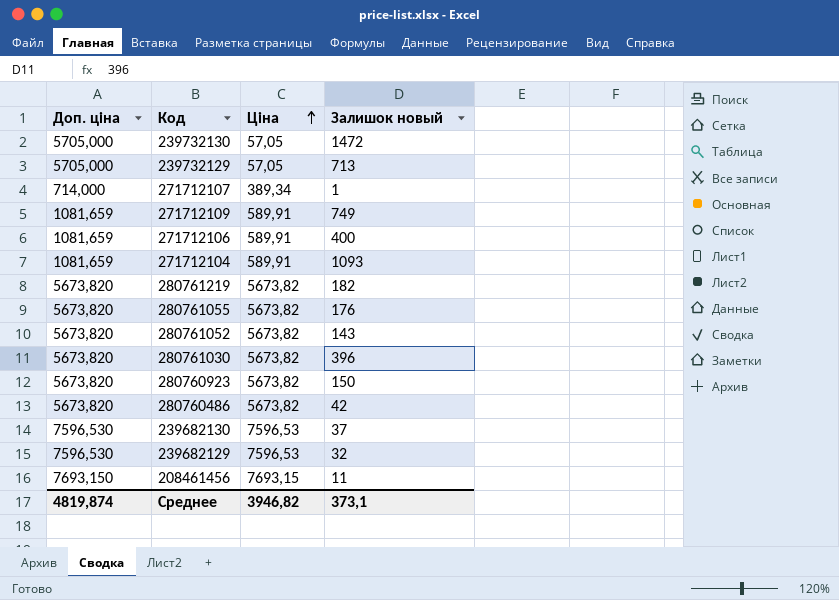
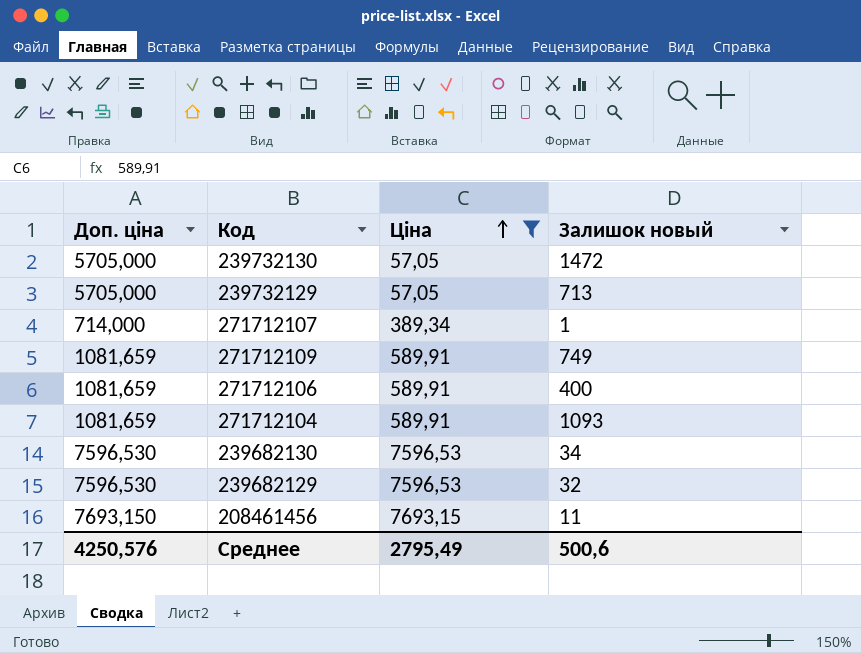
filter: none -> Ціна != 5673,82
239682130 | Залишок новый: 37 -> 34
Среднее | Доп. ціна: 4819,874 -> 4250,576
Среднее | Ціна: 3946,82 -> 2795,49
Среднее | Залишок новый: 373,1 -> 500,6

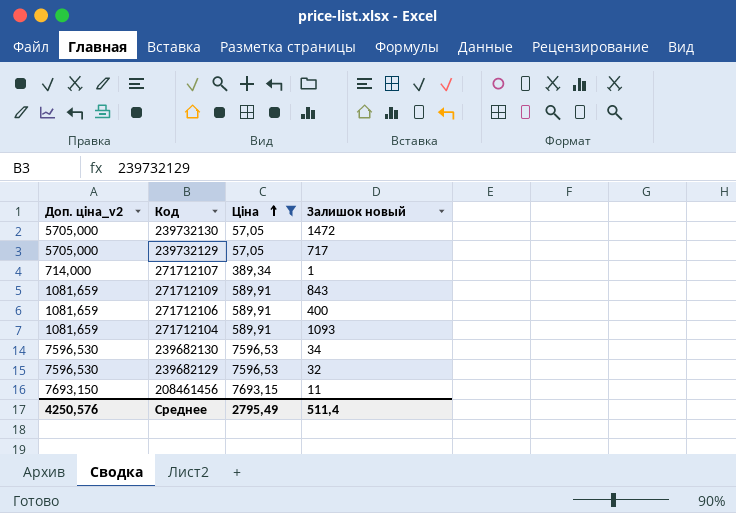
column name: Доп. ціна -> Доп. ціна_v2
239732129 | Залишок новый: 713 -> 717
271712109 | Залишок новый: 749 -> 843
Среднее | Залишок новый: 500,6 -> 511,4

